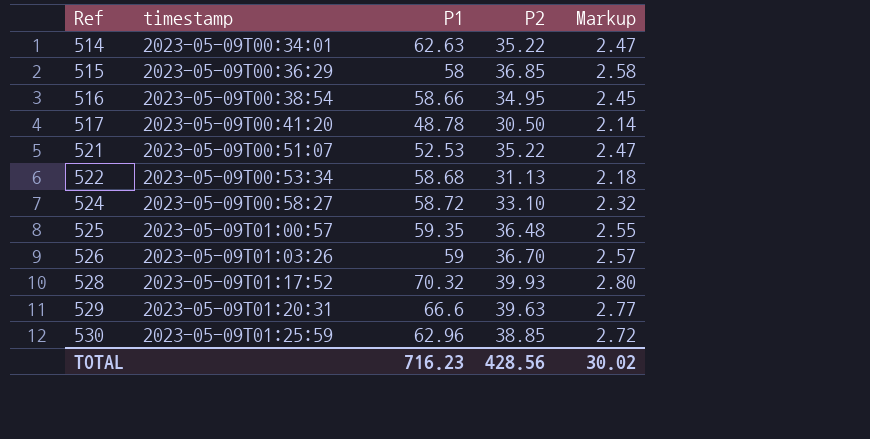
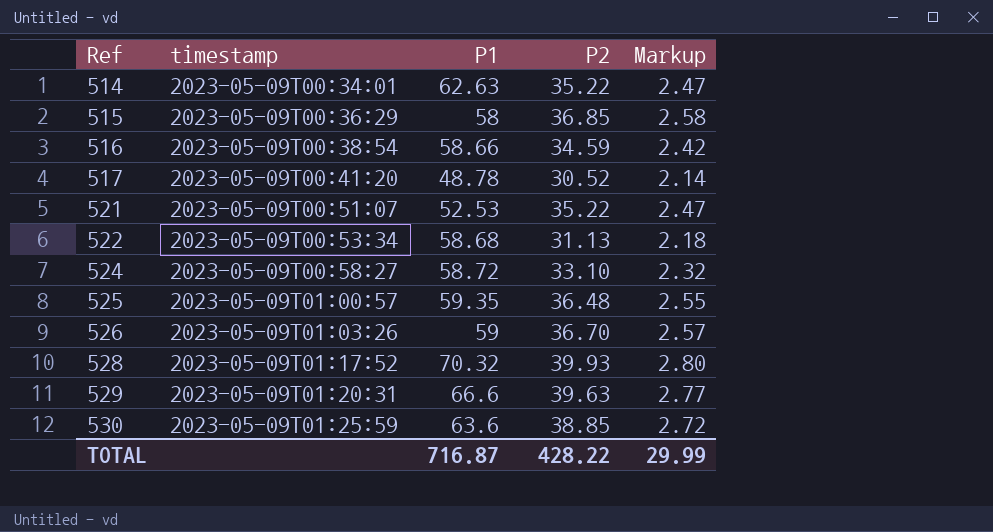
516 | P2: 34.95 -> 34.59
516 | Markup: 2.45 -> 2.42
517 | P2: 30.50 -> 30.52
530 | P1: 62.96 -> 63.6
TOTAL | P1: 716.23 -> 716.87
TOTAL | P2: 428.56 -> 428.22
TOTAL | Markup: 30.02 -> 29.99

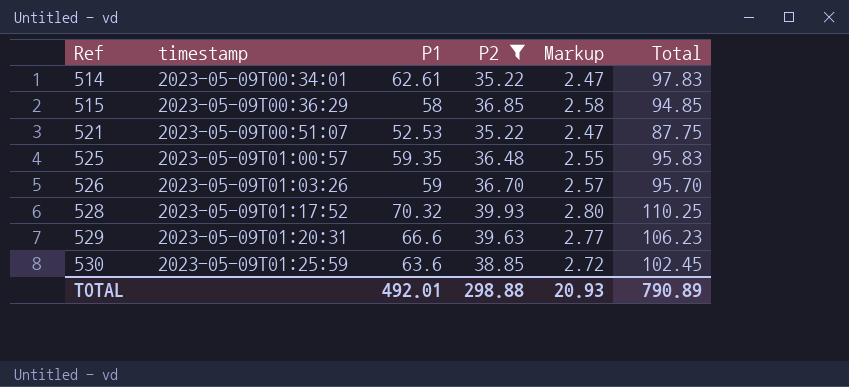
filter: none -> P2 >= 35.22
column Total | formula: none -> [P1] + [P2]
514 | P1: 62.63 -> 62.61
TOTAL | P1: 716.87 -> 492.01
TOTAL | P2: 428.22 -> 298.88
TOTAL | Markup: 29.99 -> 20.93

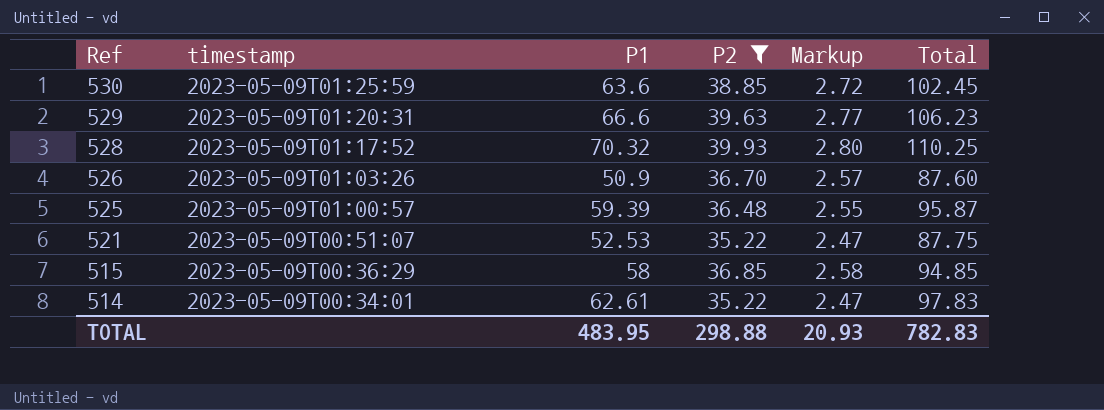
row order: Ref ascending -> Ref descending
526 | P1: 59 -> 50.9
526 | Total: 95.70 -> 87.60
525 | P1: 59.35 -> 59.39
525 | Total: 95.83 -> 95.87
TOTAL | P1: 492.01 -> 483.95
TOTAL | Total: 790.89 -> 782.83

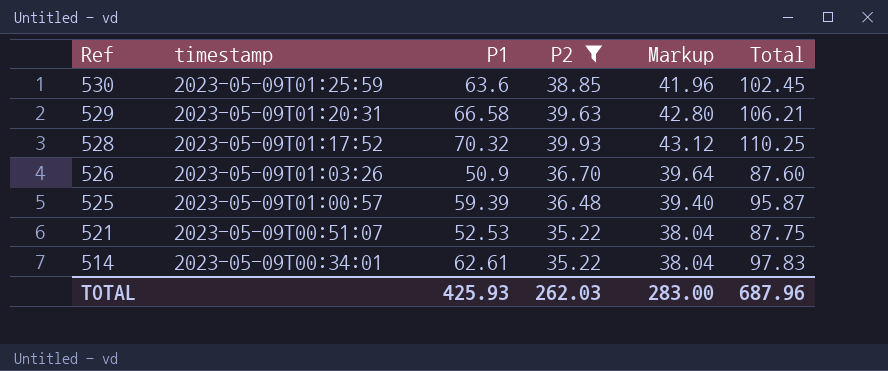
column Markup | formula: [P2] * 0.07 -> [P2] * 1.08
row 515: 2023-05-09T00:36:29 | 58 | 36.85 | 2.58 | 94.85 -> none
529 | P1: 66.6 -> 66.58
529 | Total: 106.23 -> 106.21
TOTAL | P1: 483.95 -> 425.93
TOTAL | P2: 298.88 -> 262.03
TOTAL | Markup: 20.93 -> 283.00
TOTAL | Total: 782.83 -> 687.96

